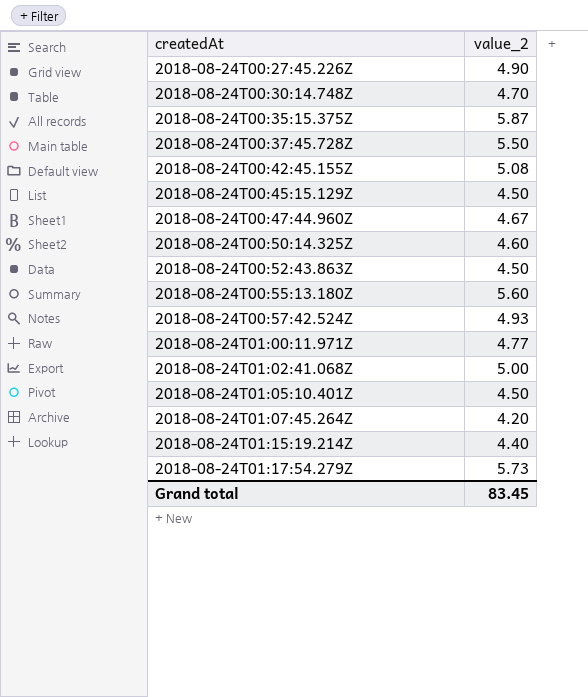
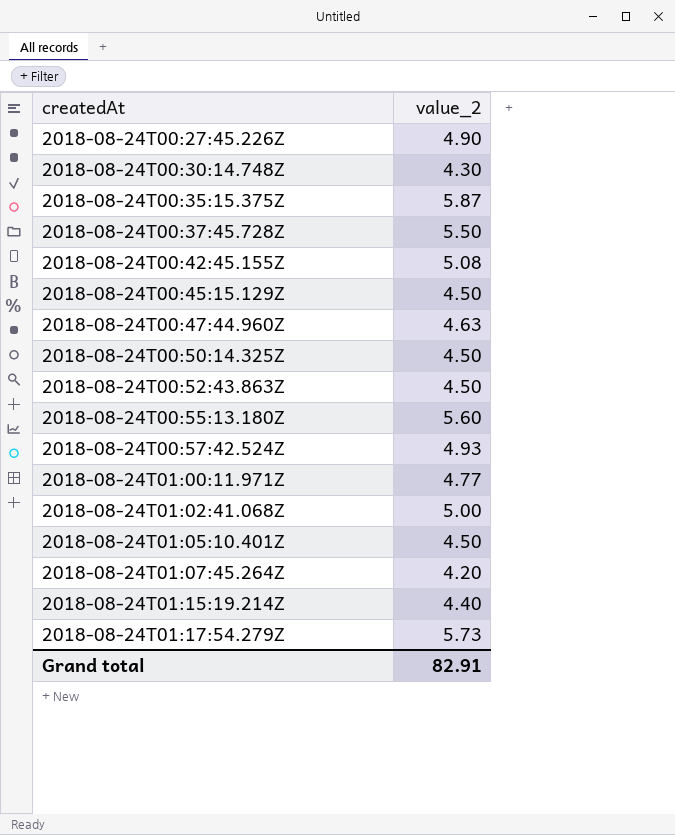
2018-08-24T00:30:14.748Z | value_2: 4.70 -> 4.30
2018-08-24T00:47:44.960Z | value_2: 4.67 -> 4.63
2018-08-24T00:50:14.325Z | value_2: 4.60 -> 4.50
Grand total | value_2: 83.45 -> 82.91

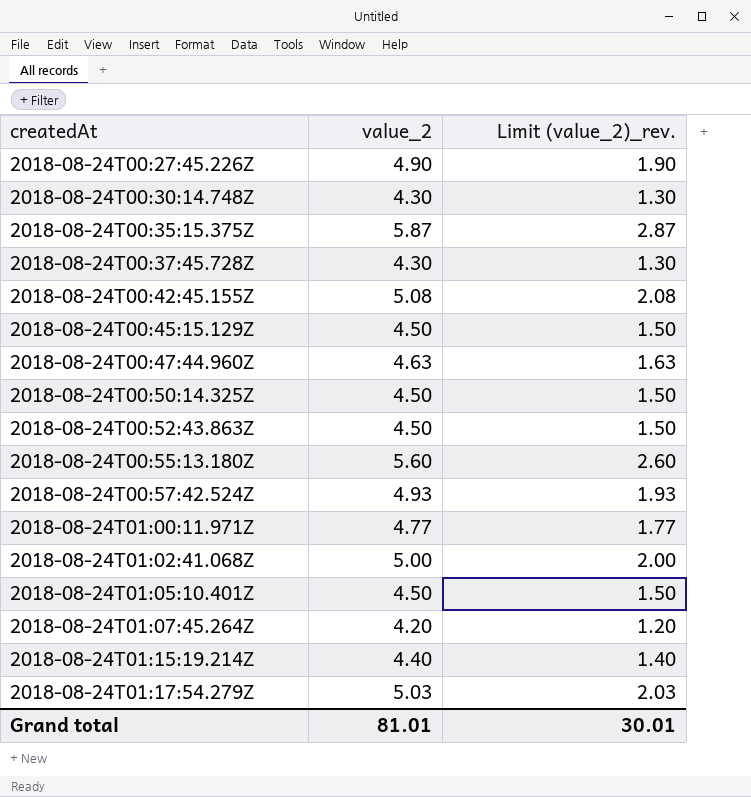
column Limit (value_2)_rev. | formula: none -> [value_2] - 3
2018-08-24T00:37:45.728Z | value_2: 5.50 -> 4.30
2018-08-24T01:17:54.279Z | value_2: 5.73 -> 5.03
Grand total | value_2: 82.91 -> 81.01

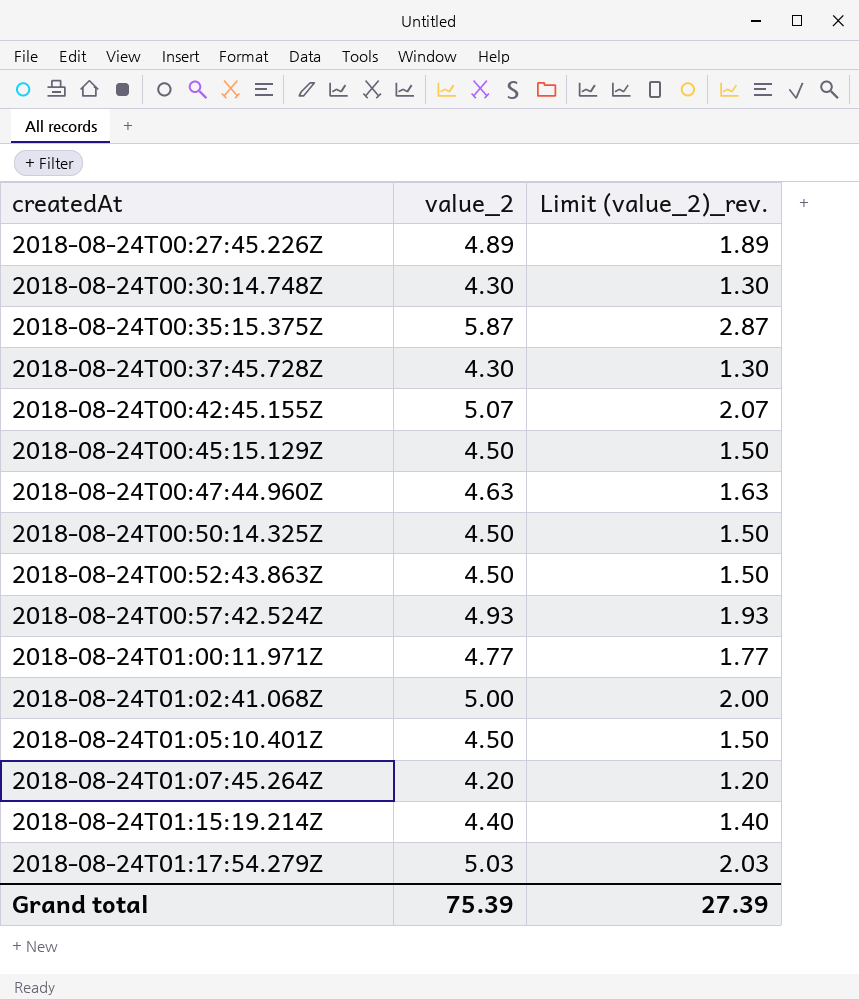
row 2018-08-24T00:55:13.180Z: 5.60 | 2.60 -> none
2018-08-24T00:27:45.226Z | value_2: 4.90 -> 4.89
2018-08-24T00:27:45.226Z | Limit (value_2)_rev.: 1.90 -> 1.89
2018-08-24T00:42:45.155Z | value_2: 5.08 -> 5.07
2018-08-24T00:42:45.155Z | Limit (value_2)_rev.: 2.08 -> 2.07
Grand total | value_2: 81.01 -> 75.39
Grand total | Limit (value_2)_rev.: 30.01 -> 27.39

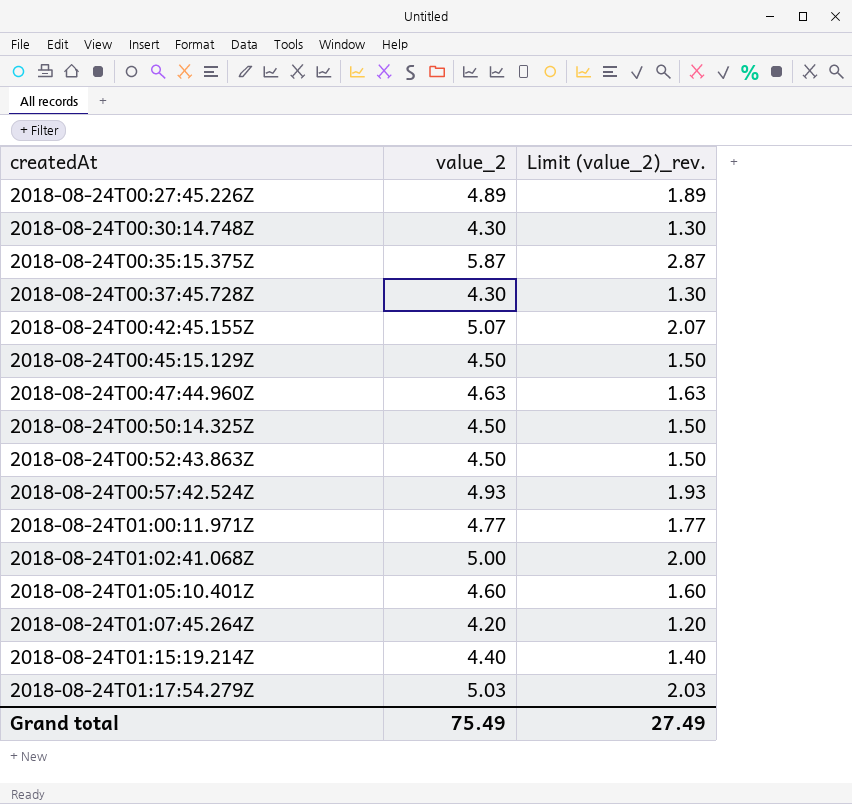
2018-08-24T01:05:10.401Z | value_2: 4.50 -> 4.60
2018-08-24T01:05:10.401Z | Limit (value_2)_rev.: 1.50 -> 1.60
Grand total | value_2: 75.39 -> 75.49
Grand total | Limit (value_2)_rev.: 27.39 -> 27.49

